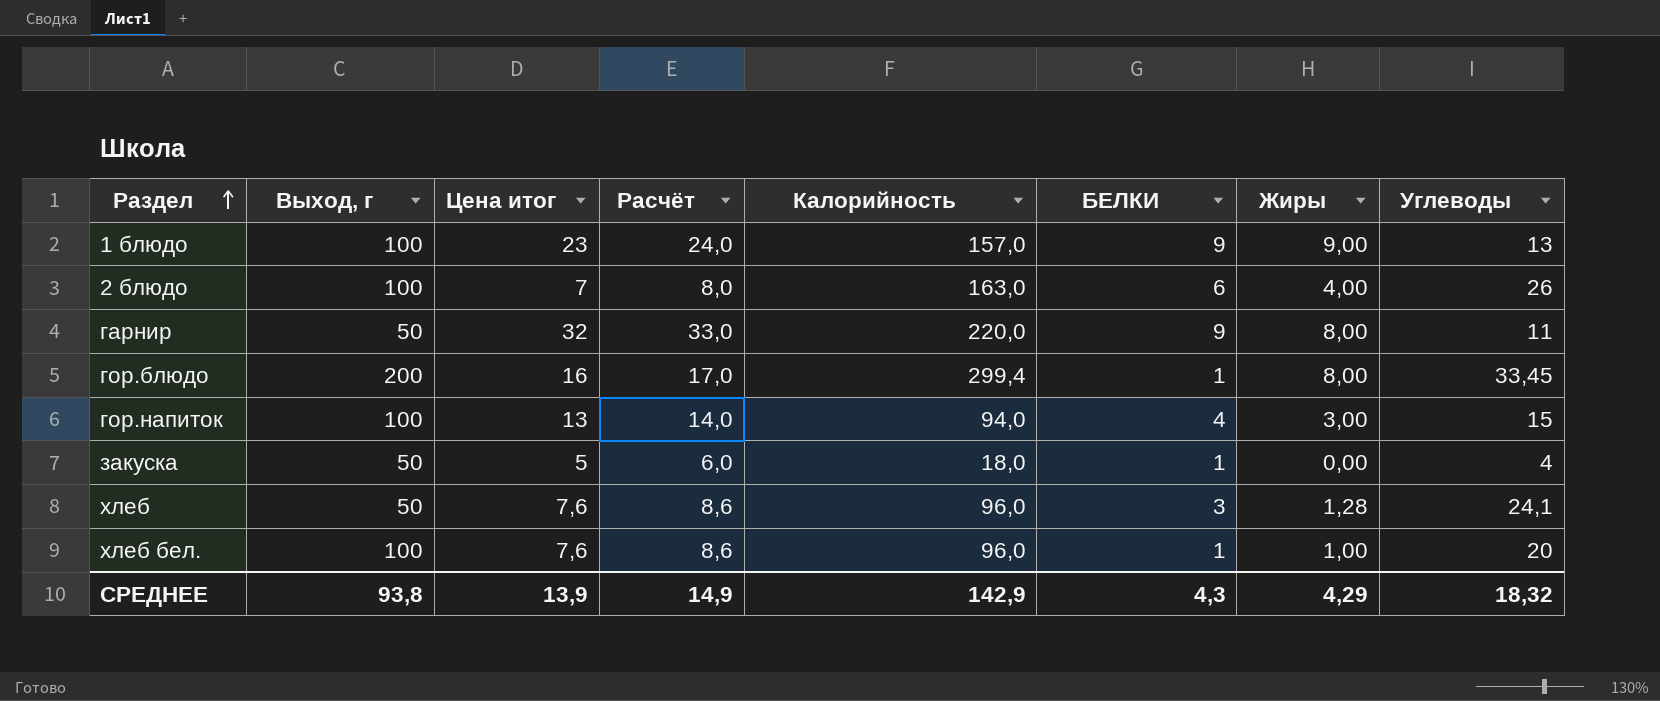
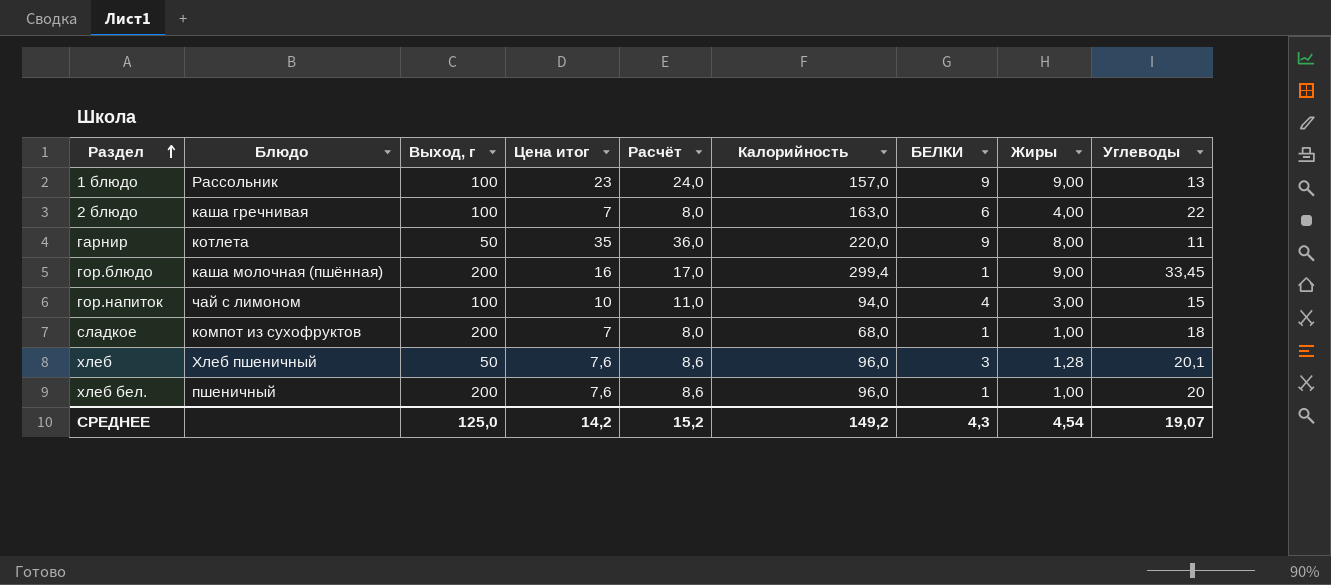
column Блюдо | position: none -> 2
row закуска: 50 | 5 | 6,0 | 18,0 | 1 | 0,00 | 4 -> none
2 блюдо | Углеводы: 26 -> 22
гарнир | Цена итог: 32 -> 35
гарнир | Расчёт: 33,0 -> 36,0
гор.блюдо | Жиры: 8,00 -> 9,00
гор.напиток | Цена итог: 13 -> 10
гор.напиток | Расчёт: 14,0 -> 11,0
row сладкое: none -> компот из сухофруктов | 200 | 7 | 8,0 | 68,0 | 1 | 1,00 | 18
хлеб | Углеводы: 24,1 -> 20,1
хлеб бел. | Выход, г: 100 -> 200
СРЕДНЕЕ | Выход, г: 93,8 -> 125,0
СРЕДНЕЕ | Цена итог: 13,9 -> 14,2
СРЕДНЕЕ | Расчёт: 14,9 -> 15,2
СРЕДНЕЕ | Калорийность: 142,9 -> 149,2
СРЕДНЕЕ | Жиры: 4,29 -> 4,54
СРЕДНЕЕ | Углеводы: 18,32 -> 19,07

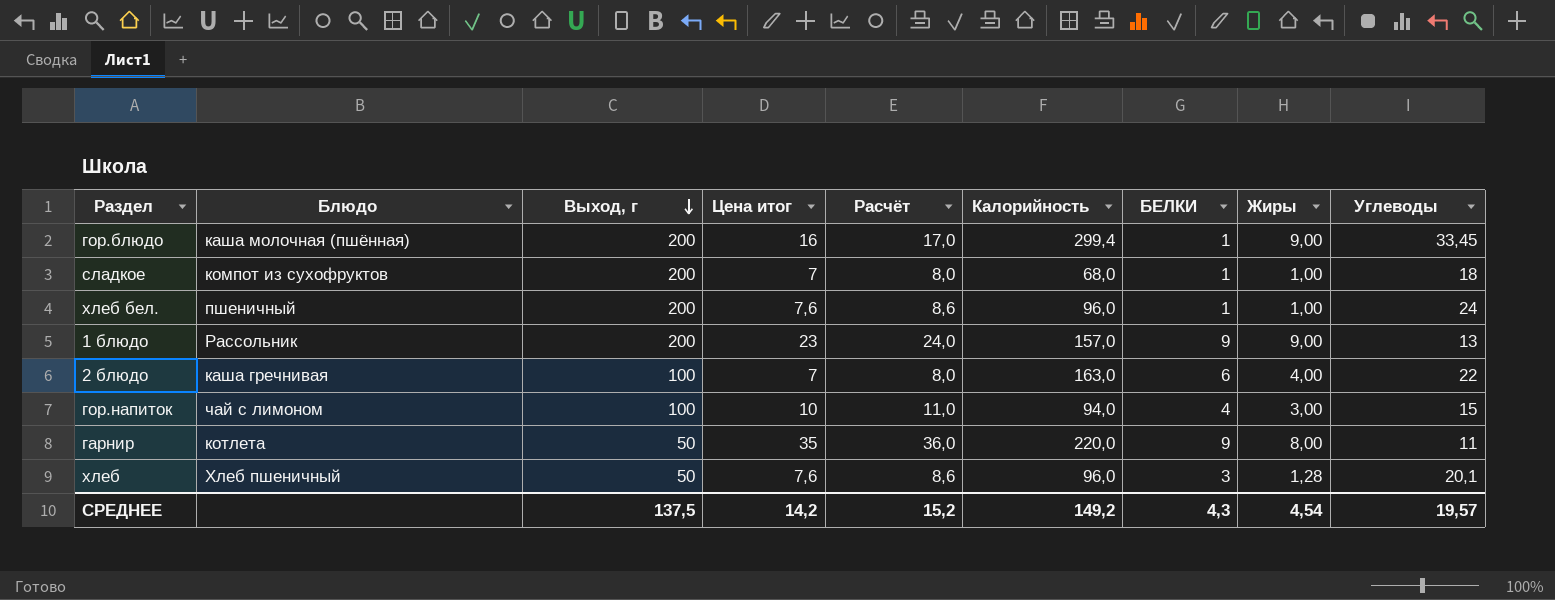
row order: Раздел ascending -> Выход, г descending
хлеб бел. | Углеводы: 20 -> 24
1 блюдо | Выход, г: 100 -> 200
СРЕДНЕЕ | Выход, г: 125,0 -> 137,5
СРЕДНЕЕ | Углеводы: 19,07 -> 19,57

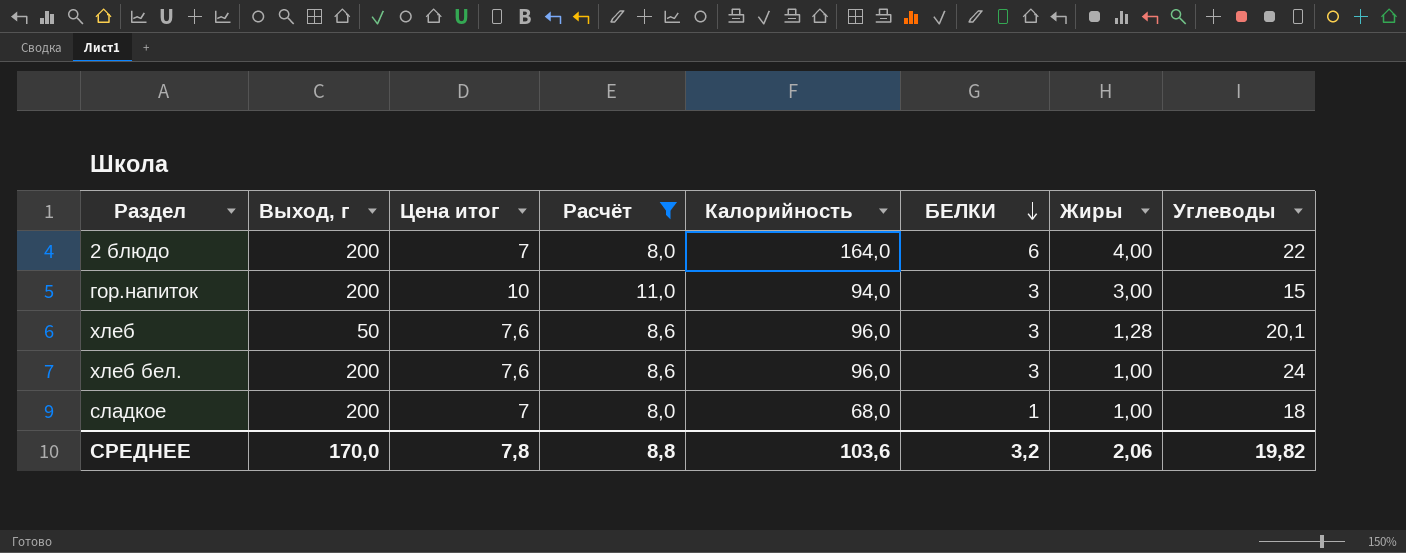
filter: none -> Расчёт <= 11,0
row order: Выход, г descending -> БЕЛКИ descending
column Блюдо | position: 2 -> none
2 блюдо | Выход, г: 100 -> 200
2 блюдо | Калорийность: 163,0 -> 164,0
гор.напиток | Выход, г: 100 -> 200
гор.напиток | БЕЛКИ: 4 -> 3
хлеб бел. | БЕЛКИ: 1 -> 3
СРЕДНЕЕ | Выход, г: 137,5 -> 170,0
СРЕДНЕЕ | Цена итог: 14,2 -> 7,8
СРЕДНЕЕ | Расчёт: 15,2 -> 8,8
СРЕДНЕЕ | Калорийность: 149,2 -> 103,6
СРЕДНЕЕ | БЕЛКИ: 4,3 -> 3,2
СРЕДНЕЕ | Жиры: 4,54 -> 2,06
СРЕДНЕЕ | Углеводы: 19,57 -> 19,82

